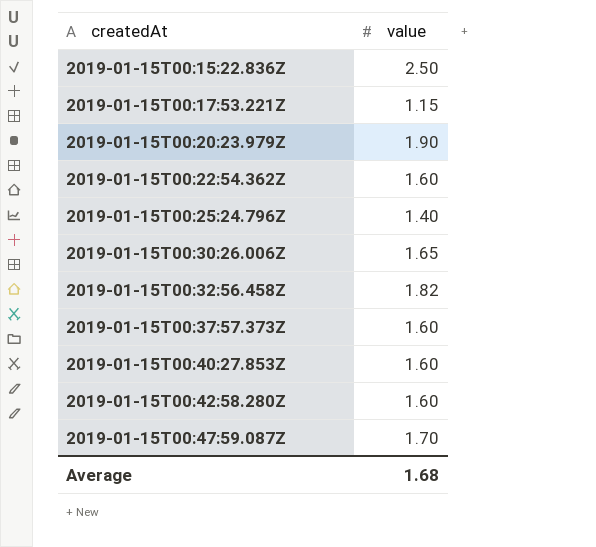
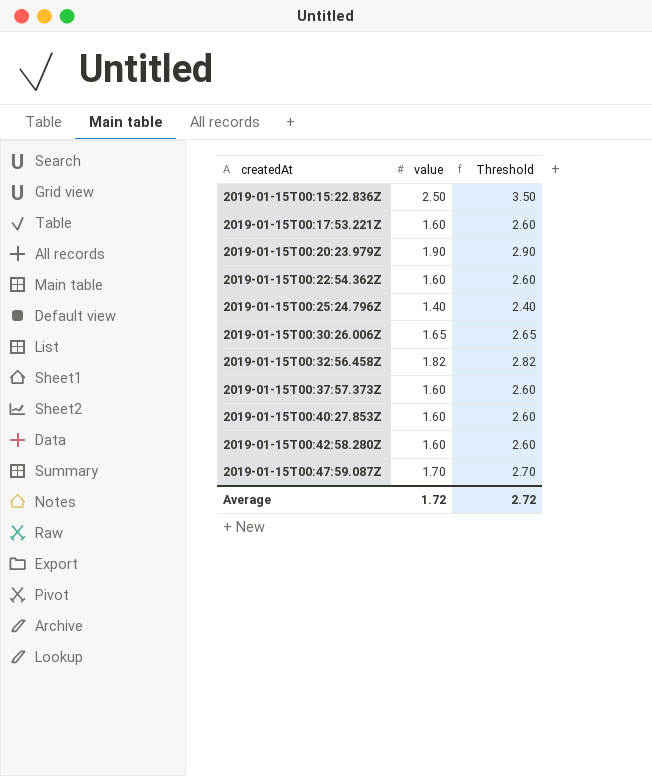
column Threshold | formula: none -> [value] + 1
2019-01-15T00:17:53.221Z | value: 1.15 -> 1.60
Average | value: 1.68 -> 1.72

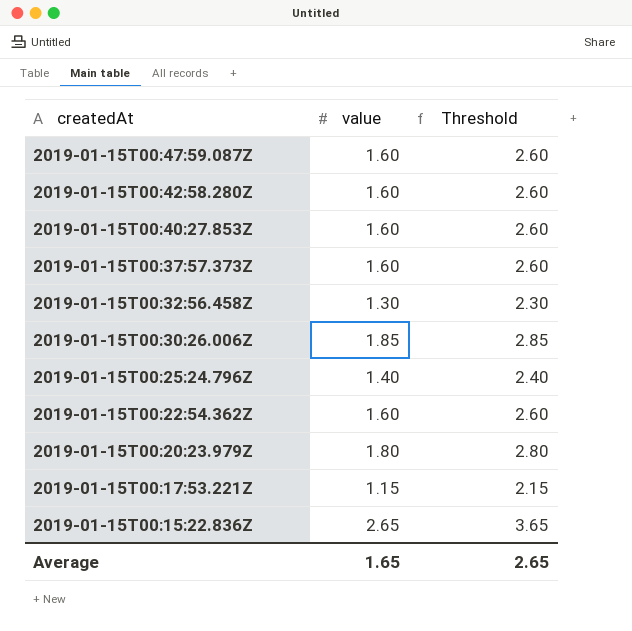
row order: createdAt ascending -> createdAt descending
2019-01-15T00:47:59.087Z | value: 1.70 -> 1.60
2019-01-15T00:47:59.087Z | Threshold: 2.70 -> 2.60
2019-01-15T00:32:56.458Z | value: 1.82 -> 1.30
2019-01-15T00:32:56.458Z | Threshold: 2.82 -> 2.30
2019-01-15T00:30:26.006Z | value: 1.65 -> 1.85
2019-01-15T00:30:26.006Z | Threshold: 2.65 -> 2.85
2019-01-15T00:20:23.979Z | value: 1.90 -> 1.80
2019-01-15T00:20:23.979Z | Threshold: 2.90 -> 2.80
2019-01-15T00:17:53.221Z | value: 1.60 -> 1.15
2019-01-15T00:17:53.221Z | Threshold: 2.60 -> 2.15
2019-01-15T00:15:22.836Z | value: 2.50 -> 2.65
2019-01-15T00:15:22.836Z | Threshold: 3.50 -> 3.65
Average | value: 1.72 -> 1.65
Average | Threshold: 2.72 -> 2.65

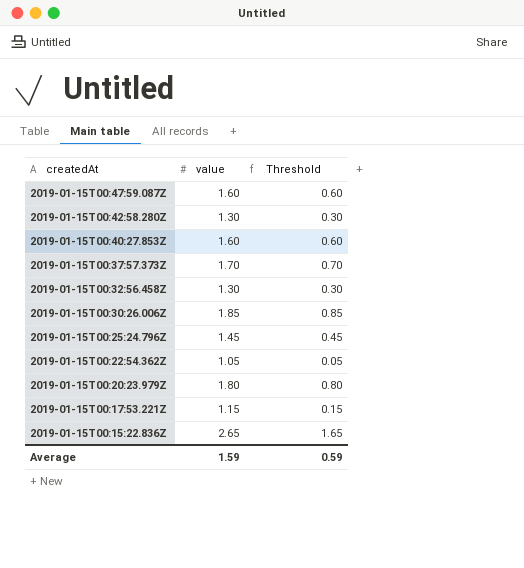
column Threshold | formula: [value] + 1 -> [value] - 1
2019-01-15T00:42:58.280Z | value: 1.60 -> 1.30
2019-01-15T00:37:57.373Z | value: 1.60 -> 1.70
2019-01-15T00:25:24.796Z | value: 1.40 -> 1.45
2019-01-15T00:22:54.362Z | value: 1.60 -> 1.05
Average | value: 1.65 -> 1.59
Average | Threshold: 2.65 -> 0.59

